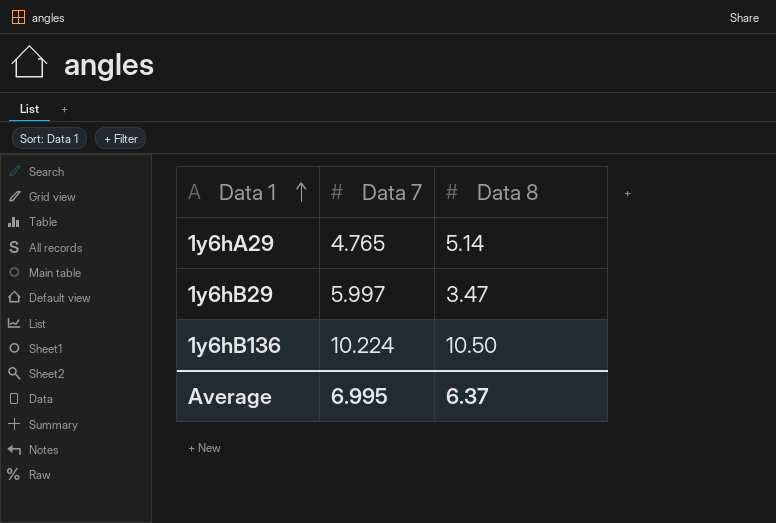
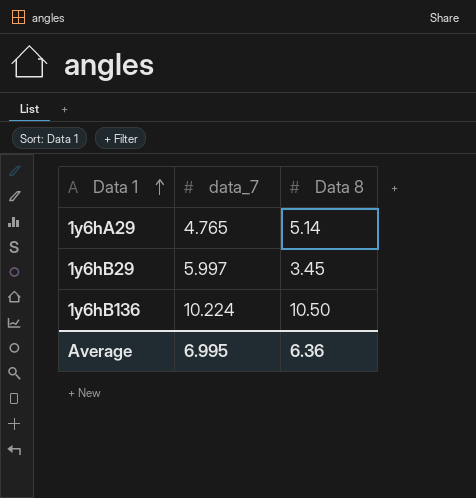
column name: Data 7 -> data_7
1y6hB29 | Data 8: 3.47 -> 3.45
Average | Data 8: 6.37 -> 6.36

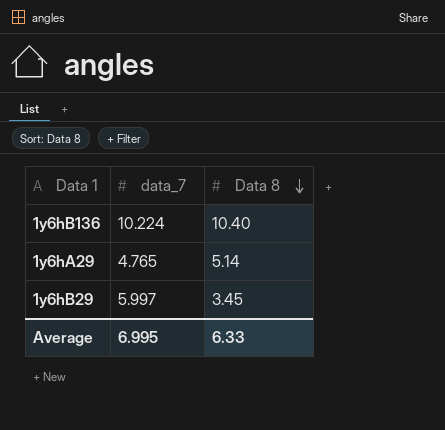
row order: Data 1 ascending -> Data 8 descending
1y6hB136 | Data 8: 10.50 -> 10.40
Average | Data 8: 6.36 -> 6.33

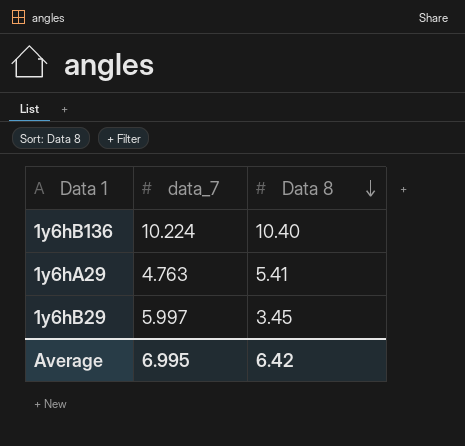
1y6hA29 | data_7: 4.765 -> 4.763
1y6hA29 | Data 8: 5.14 -> 5.41
Average | Data 8: 6.33 -> 6.42

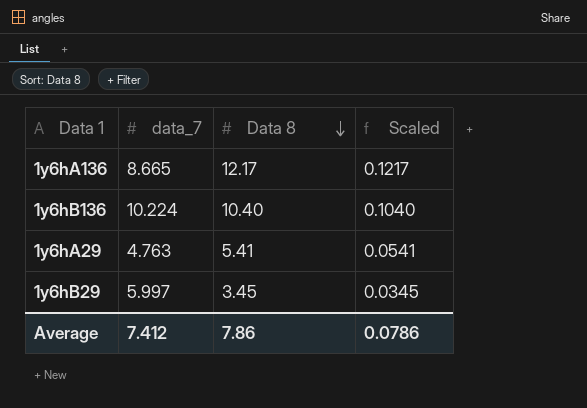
column Scaled | formula: none -> [Data 8] * 0.01
row 1y6hA136: none -> 8.665 | 12.17 | 0.1217
Average | data_7: 6.995 -> 7.412
Average | Data 8: 6.42 -> 7.86

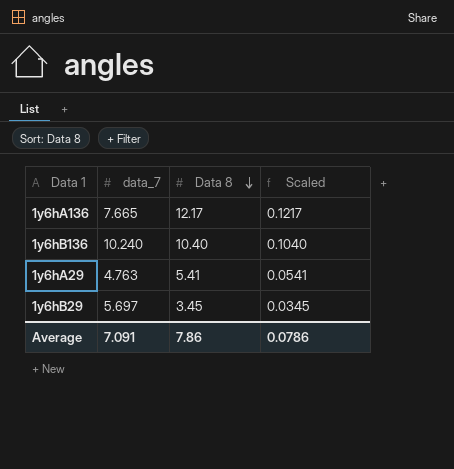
1y6hA136 | data_7: 8.665 -> 7.665
1y6hB136 | data_7: 10.224 -> 10.240
1y6hB29 | data_7: 5.997 -> 5.697
Average | data_7: 7.412 -> 7.091

